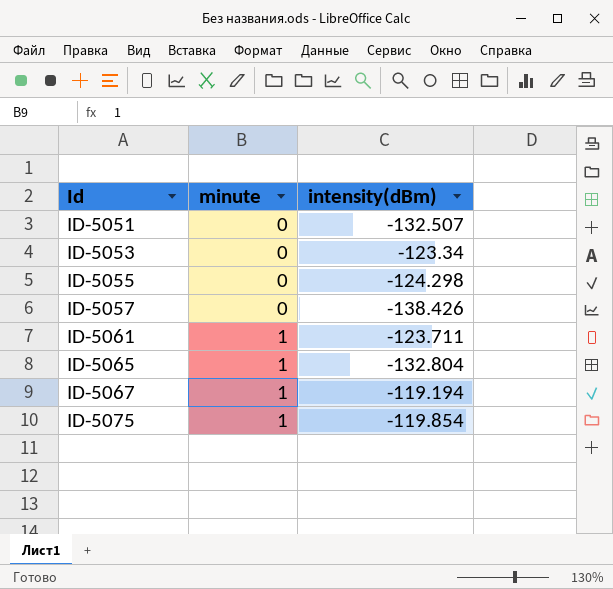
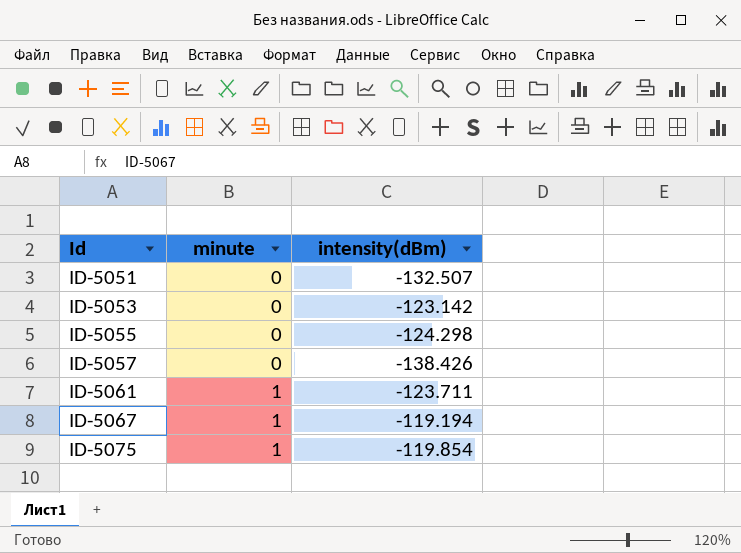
row ID-5065: 1 | -132.804 -> none
ID-5053 | intensity(dBm): -123.34 -> -123.142

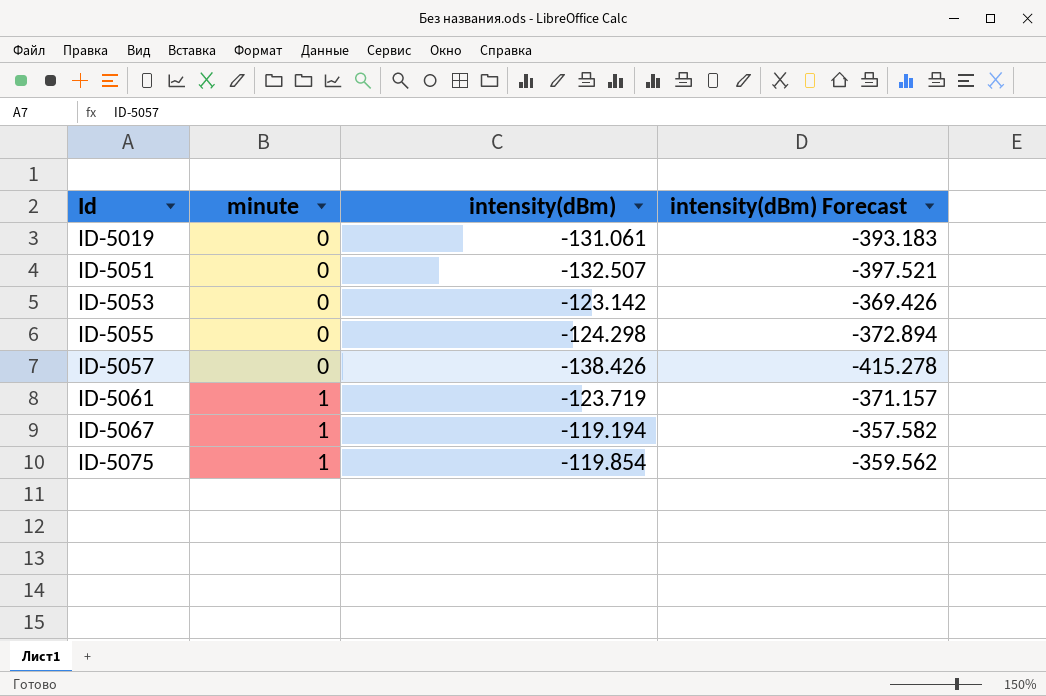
column intensity(dBm) Forecast | formula: none -> [intensity(dBm)] * 3
row ID-5019: none -> 0 | -131.061 | -393.183
ID-5061 | intensity(dBm): -123.711 -> -123.719

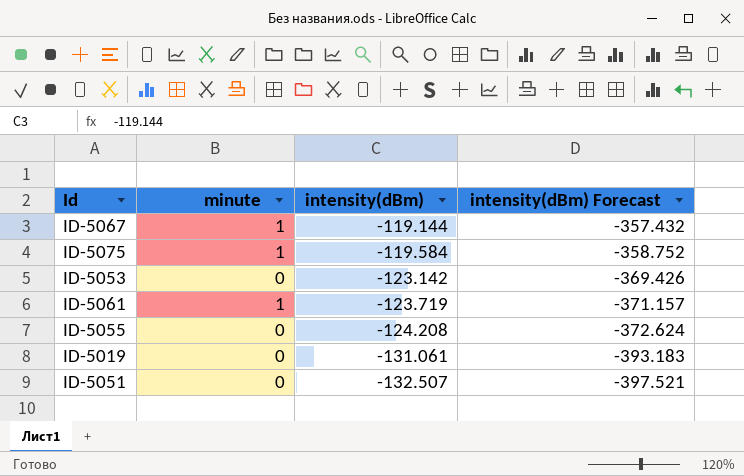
row order: Id ascending -> intensity(dBm) descending
row ID-5057: 0 | -138.426 | -415.278 -> none
ID-5067 | intensity(dBm): -119.194 -> -119.144
ID-5067 | intensity(dBm) Forecast: -357.582 -> -357.432
ID-5075 | intensity(dBm): -119.854 -> -119.584
ID-5075 | intensity(dBm) Forecast: -359.562 -> -358.752
ID-5055 | intensity(dBm): -124.298 -> -124.208
ID-5055 | intensity(dBm) Forecast: -372.894 -> -372.624

